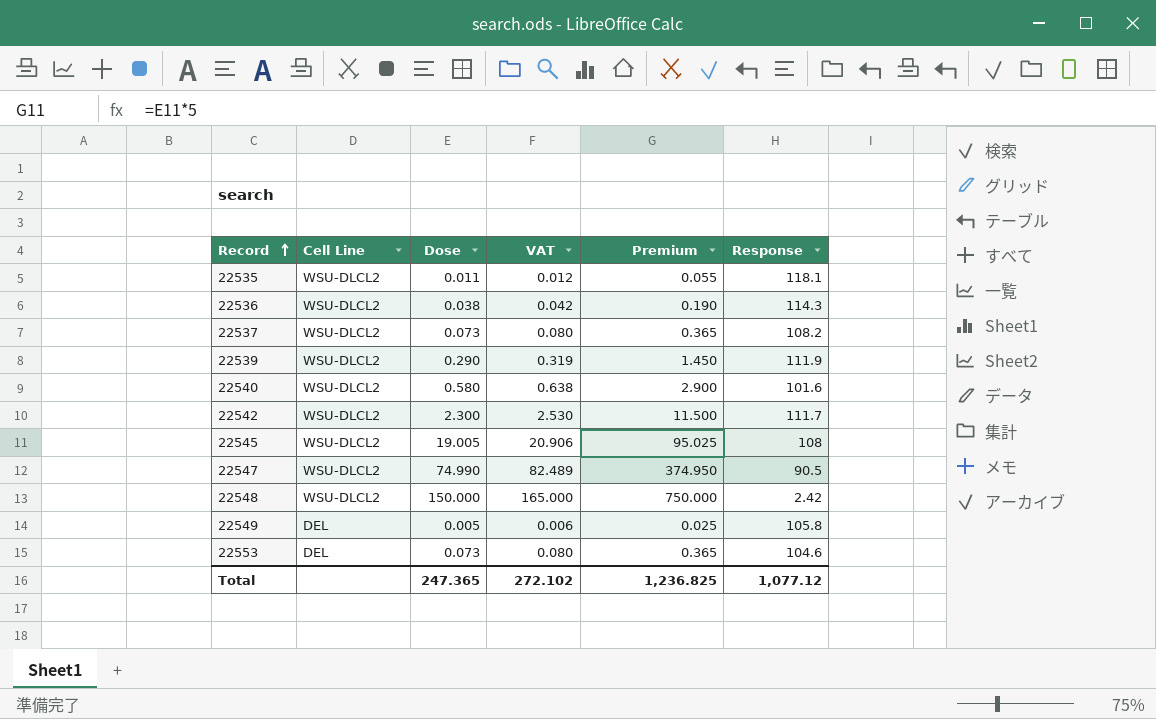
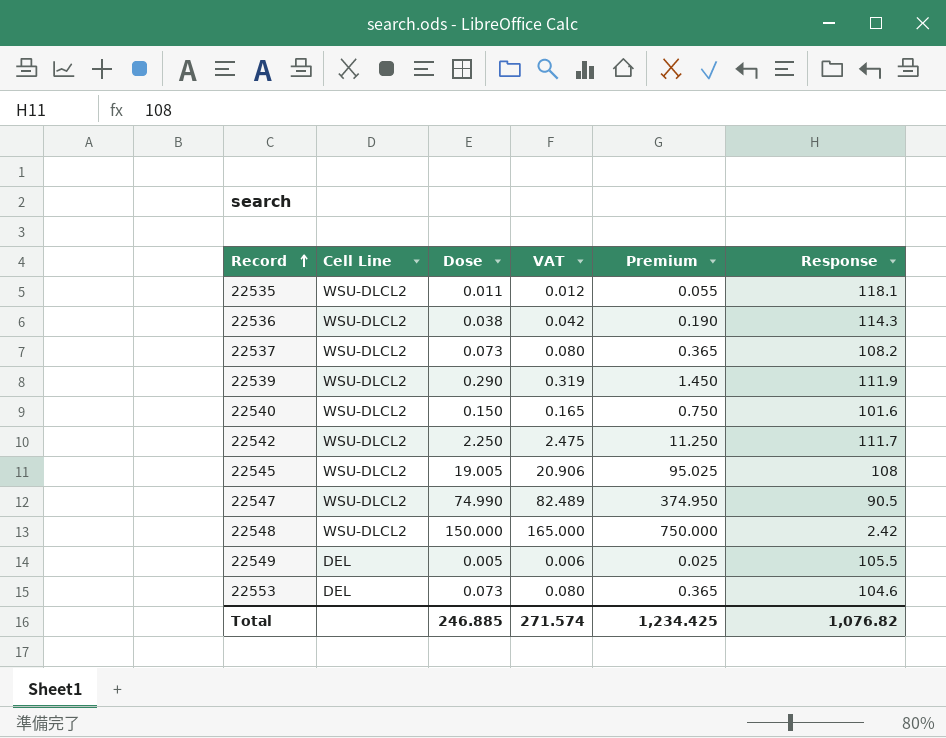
22540 | Dose: 0.580 -> 0.150
22540 | VAT: 0.638 -> 0.165
22540 | Premium: 2.900 -> 0.750
22542 | Dose: 2.300 -> 2.250
22542 | VAT: 2.530 -> 2.475
22542 | Premium: 11.500 -> 11.250
22549 | Response: 105.8 -> 105.5
Total | Dose: 247.365 -> 246.885
Total | VAT: 272.102 -> 271.574
Total | Premium: 1,236.825 -> 1,234.425
Total | Response: 1,077.12 -> 1,076.82

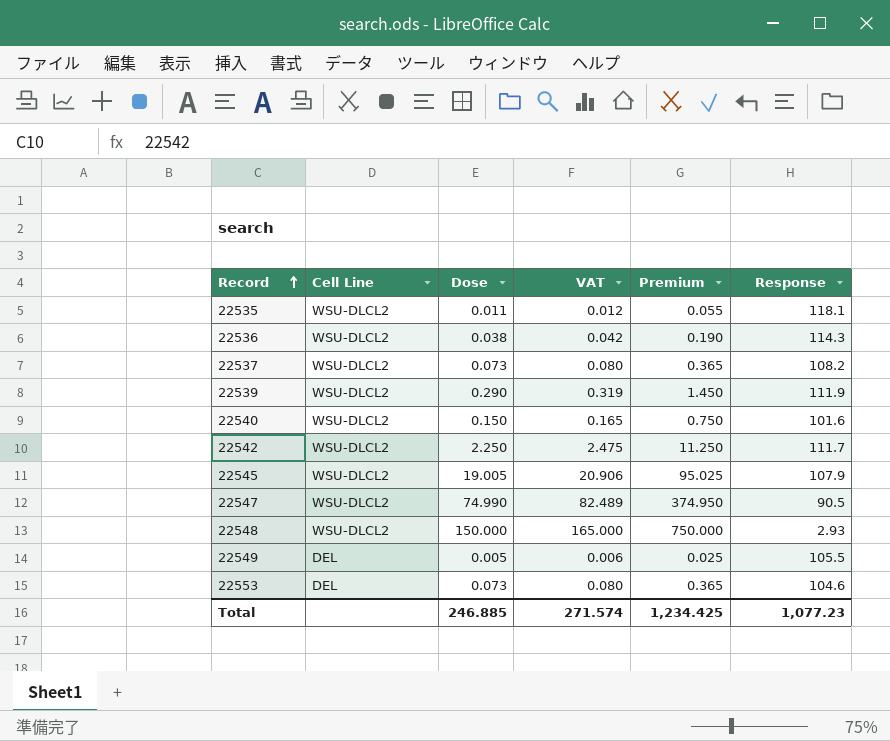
22545 | Response: 108 -> 107.9
22548 | Response: 2.42 -> 2.93
Total | Response: 1,076.82 -> 1,077.23

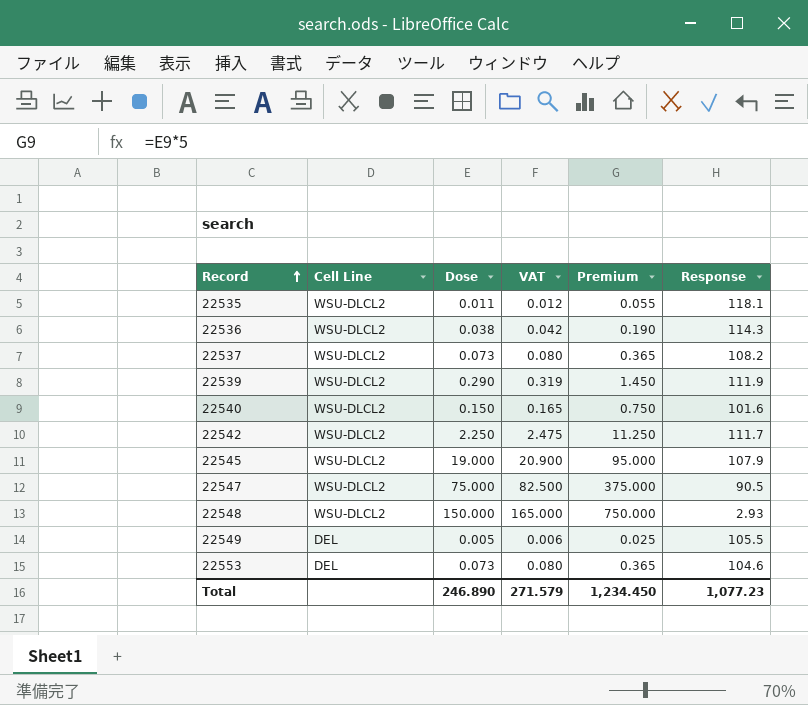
22545 | Dose: 19.005 -> 19.000
22545 | VAT: 20.906 -> 20.900
22545 | Premium: 95.025 -> 95.000
22547 | Dose: 74.990 -> 75.000
22547 | VAT: 82.489 -> 82.500
22547 | Premium: 374.950 -> 375.000
Total | Dose: 246.885 -> 246.890
Total | VAT: 271.574 -> 271.579
Total | Premium: 1,234.425 -> 1,234.450

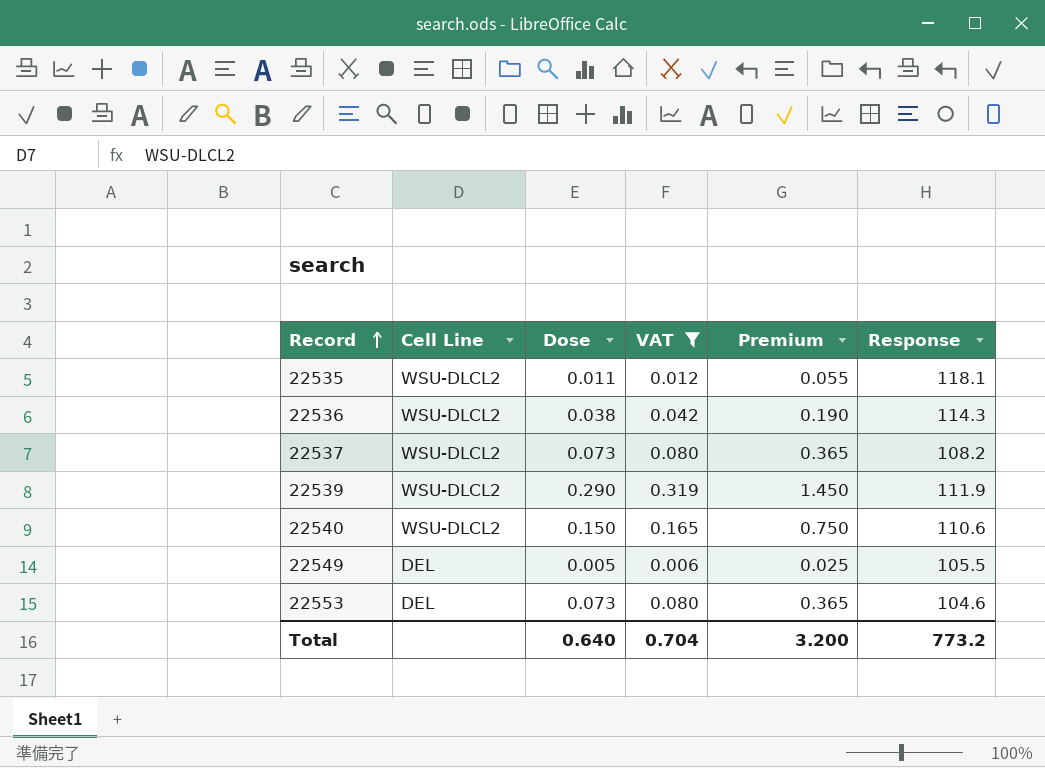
filter: none -> VAT <= 0.319
22540 | Response: 101.6 -> 110.6
Total | Dose: 246.890 -> 0.640
Total | VAT: 271.579 -> 0.704
Total | Premium: 1,234.450 -> 3.200
Total | Response: 1,077.23 -> 773.2

